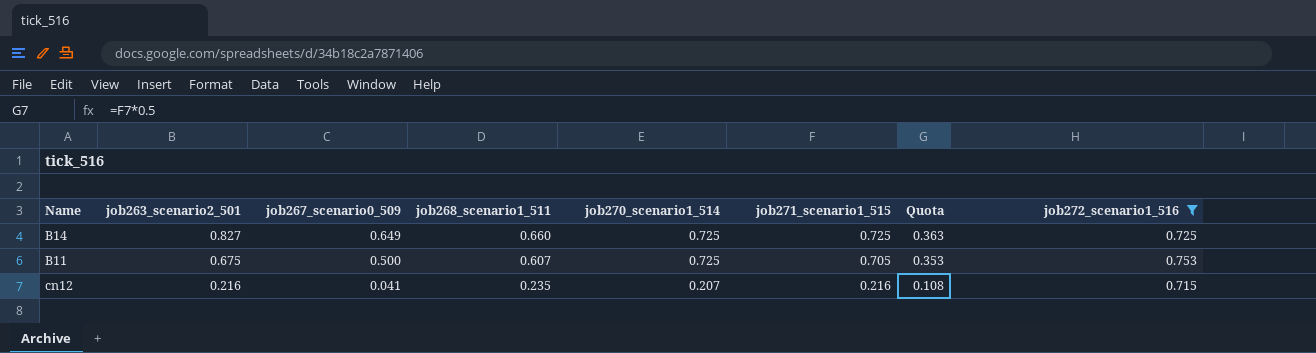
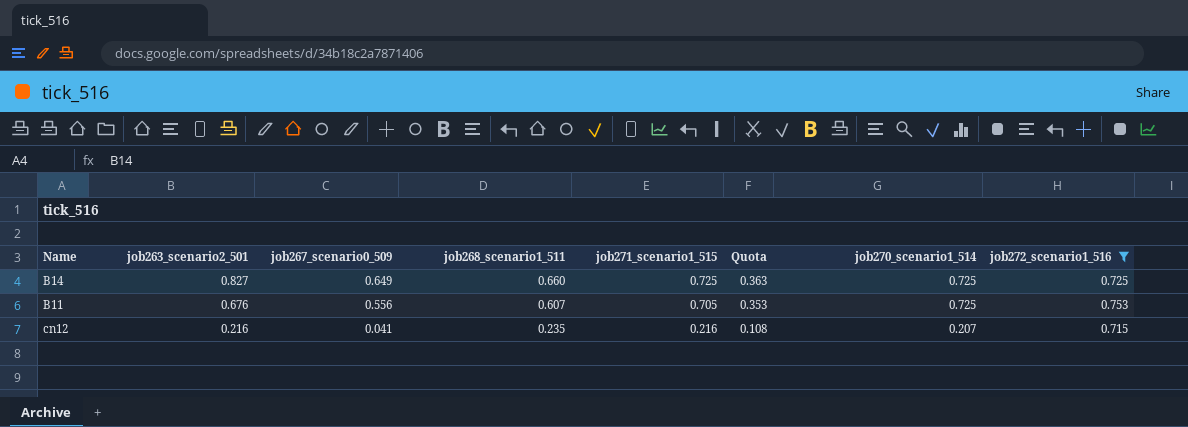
column job270_scenario1_514 | position: 5 -> 7
B11 | job263_scenario2_501: 0.675 -> 0.676
B11 | job267_scenario0_509: 0.500 -> 0.556

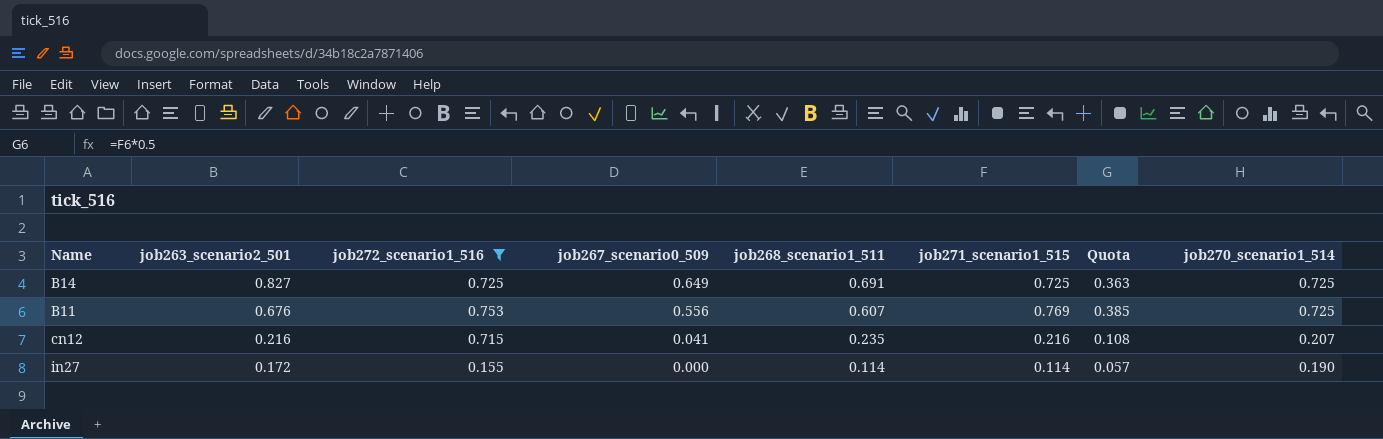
column job272_scenario1_516 | position: 8 -> 3
B14 | job268_scenario1_511: 0.660 -> 0.691
B11 | job271_scenario1_515: 0.705 -> 0.769
B11 | Quota: 0.353 -> 0.385
row in27: none -> 0.172 | 0.155 | 0.000 | 0.114 | 0.114 | 0.057 | 0.190

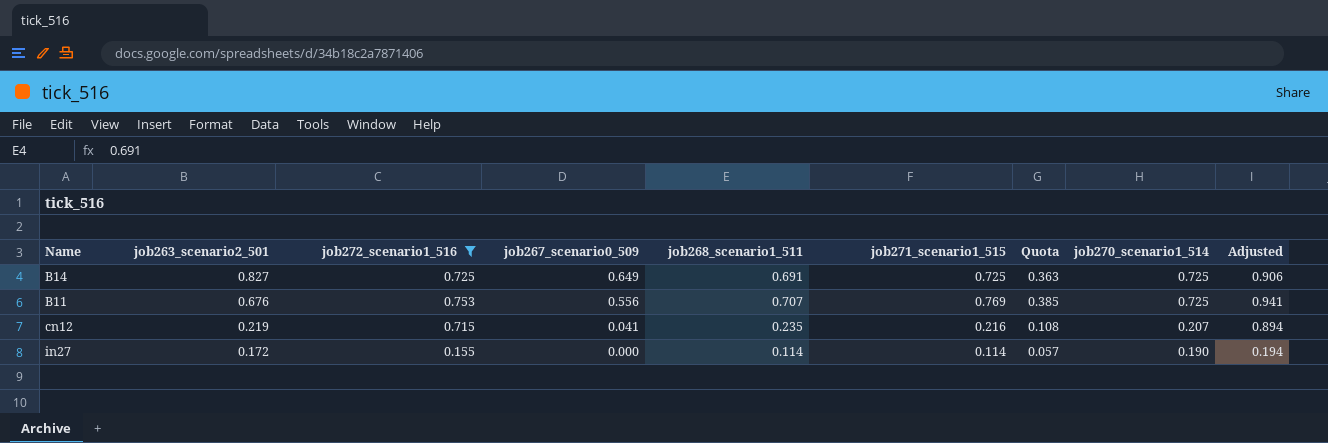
column Adjusted | formula: none -> [job272_scenario1_516] * 1.25
B11 | job268_scenario1_511: 0.607 -> 0.707
cn12 | job263_scenario2_501: 0.216 -> 0.219

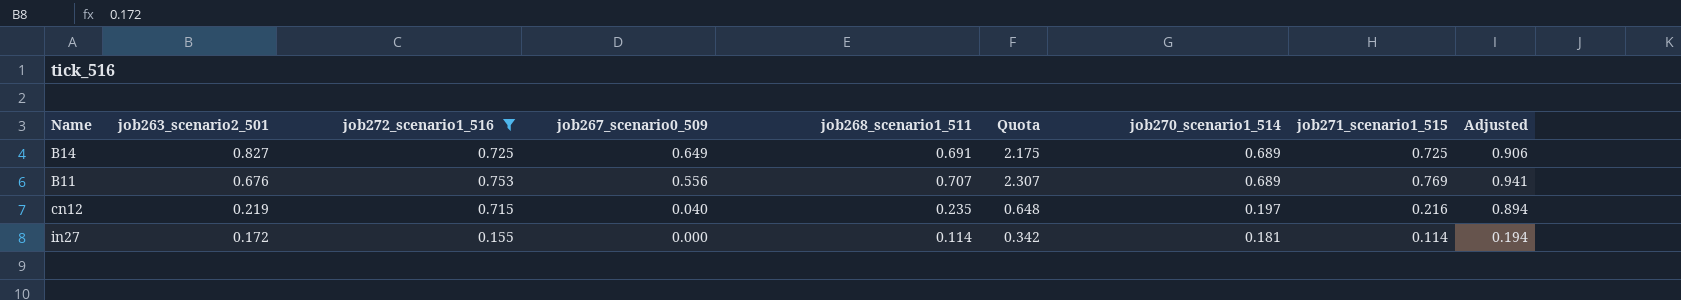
column Quota | formula: [job271_scenario1_515] * 0.5 -> [job271_scenario1_515] * 3
column job271_scenario1_515 | position: 6 -> 8
B14 | job270_scenario1_514: 0.725 -> 0.689
B11 | job270_scenario1_514: 0.725 -> 0.689
cn12 | job267_scenario0_509: 0.041 -> 0.040
cn12 | job270_scenario1_514: 0.207 -> 0.197
in27 | job270_scenario1_514: 0.190 -> 0.181

